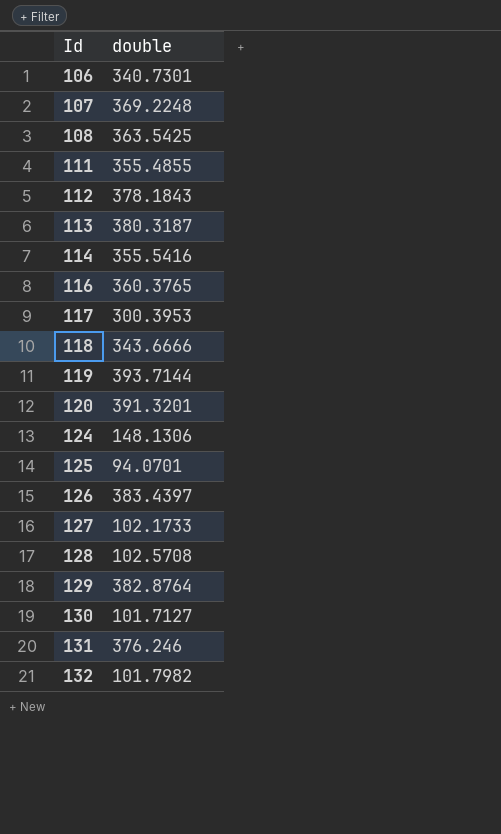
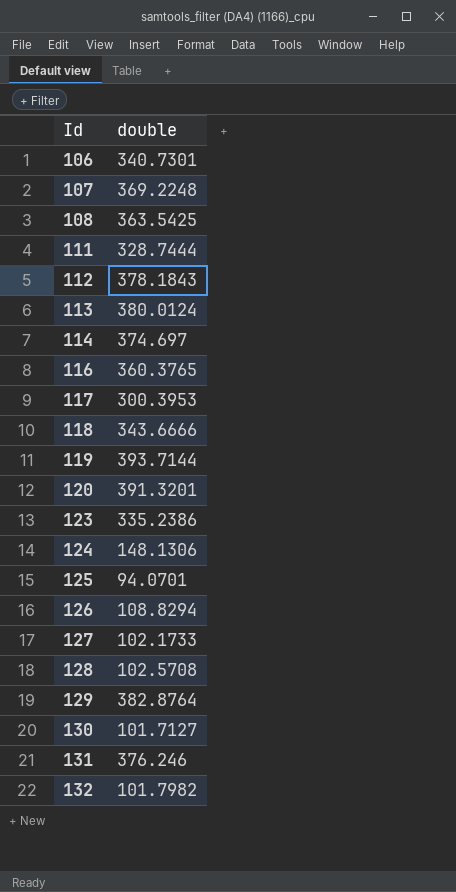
111 | double: 355.4855 -> 328.7444
113 | double: 380.3187 -> 380.0124
114 | double: 355.5416 -> 374.697
row 123: none -> 335.2386
126 | double: 383.4397 -> 108.8294

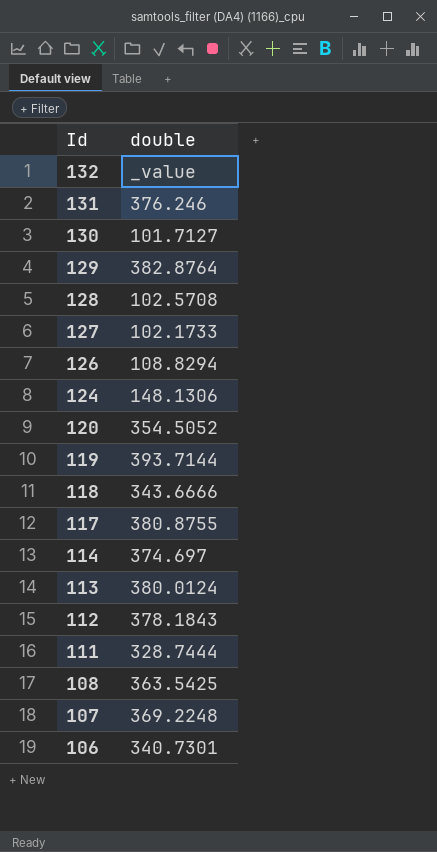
row order: Id ascending -> Id descending
row 116: 360.3765 -> none
row 123: 335.2386 -> none
row 125: 94.0701 -> none
132 | double: 101.7982 -> _value
120 | double: 391.3201 -> 354.5052
117 | double: 300.3953 -> 380.8755

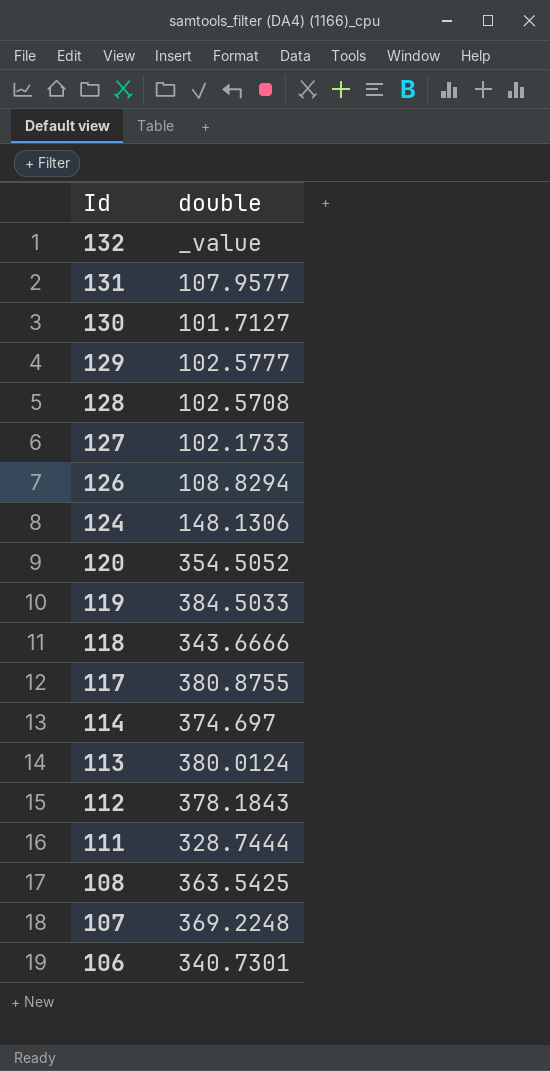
131 | double: 376.246 -> 107.9577
129 | double: 382.8764 -> 102.5777
119 | double: 393.7144 -> 384.5033

